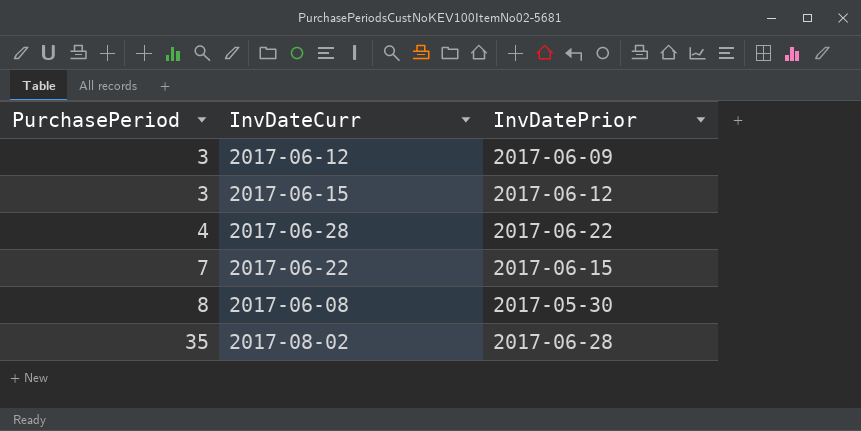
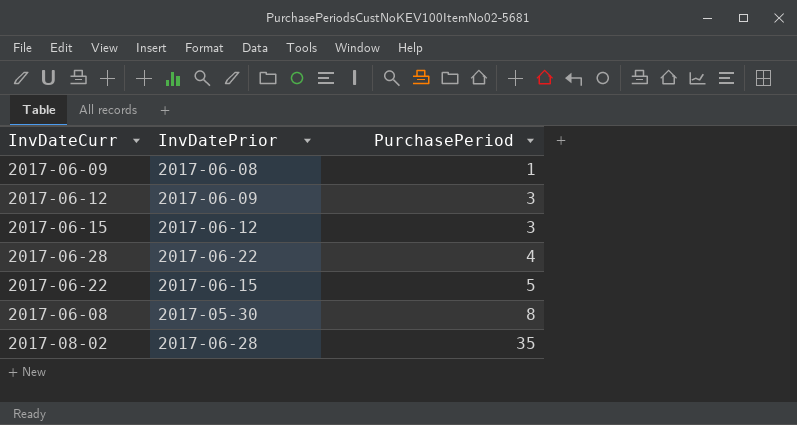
column PurchasePeriod | position: 1 -> 3
row 2017-06-09: none -> 2017-06-08 | 1
2017-06-22 | PurchasePeriod: 7 -> 5

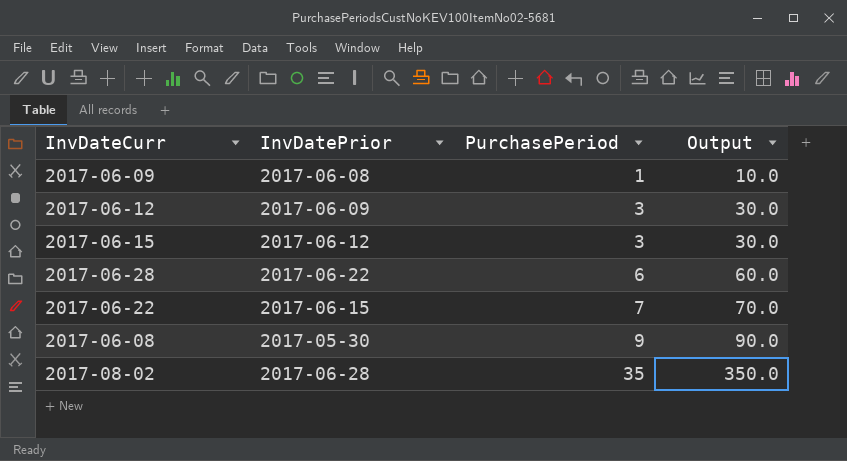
column Output | formula: none -> [PurchasePeriod] * 10
2017-06-28 | PurchasePeriod: 4 -> 6
2017-06-22 | PurchasePeriod: 5 -> 7
2017-06-08 | PurchasePeriod: 8 -> 9

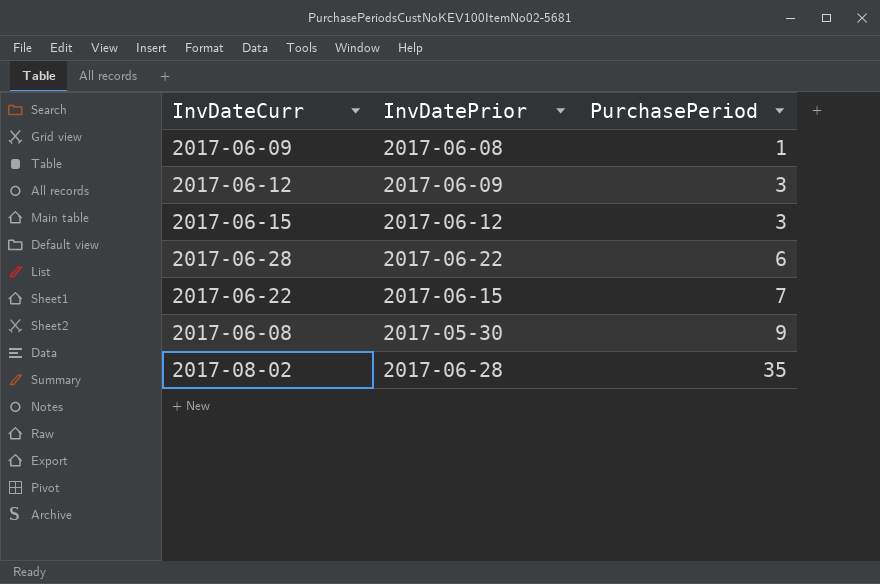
column Output | formula: [PurchasePeriod] * 10 -> none

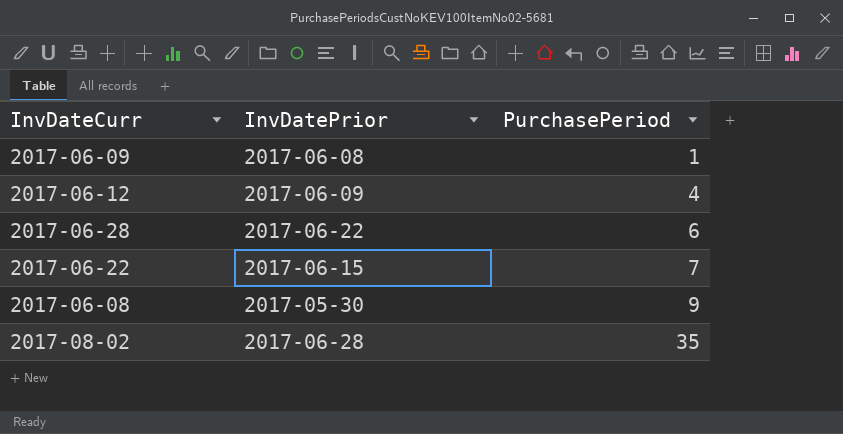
row 2017-06-15: 2017-06-12 | 3 -> none
2017-06-12 | PurchasePeriod: 3 -> 4

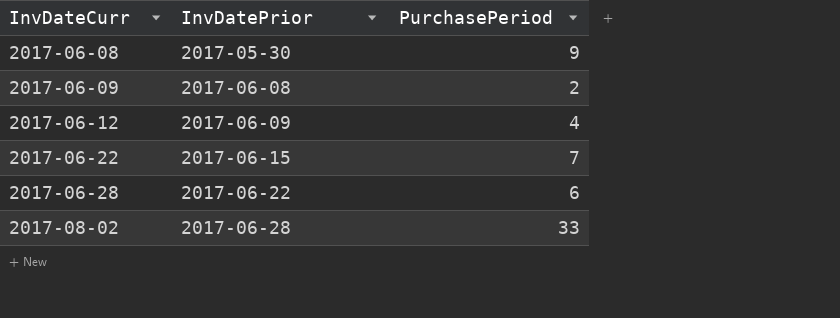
row order: PurchasePeriod ascending -> InvDateCurr ascending
2017-06-09 | PurchasePeriod: 1 -> 2
2017-08-02 | PurchasePeriod: 35 -> 33

